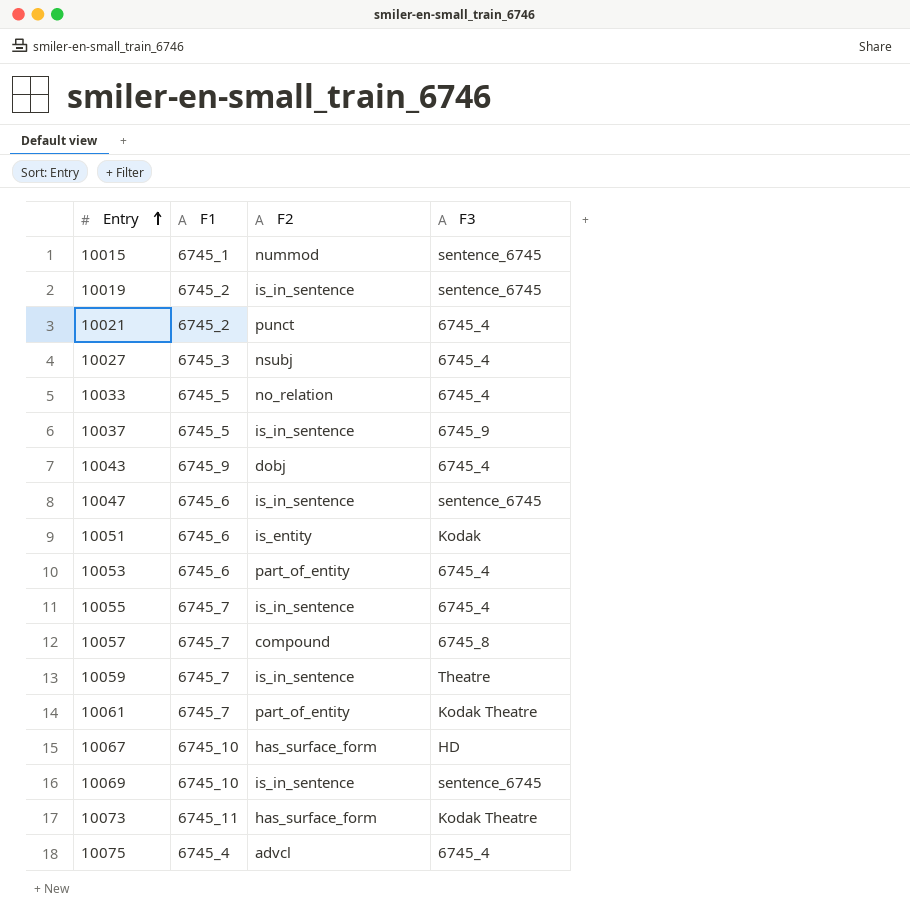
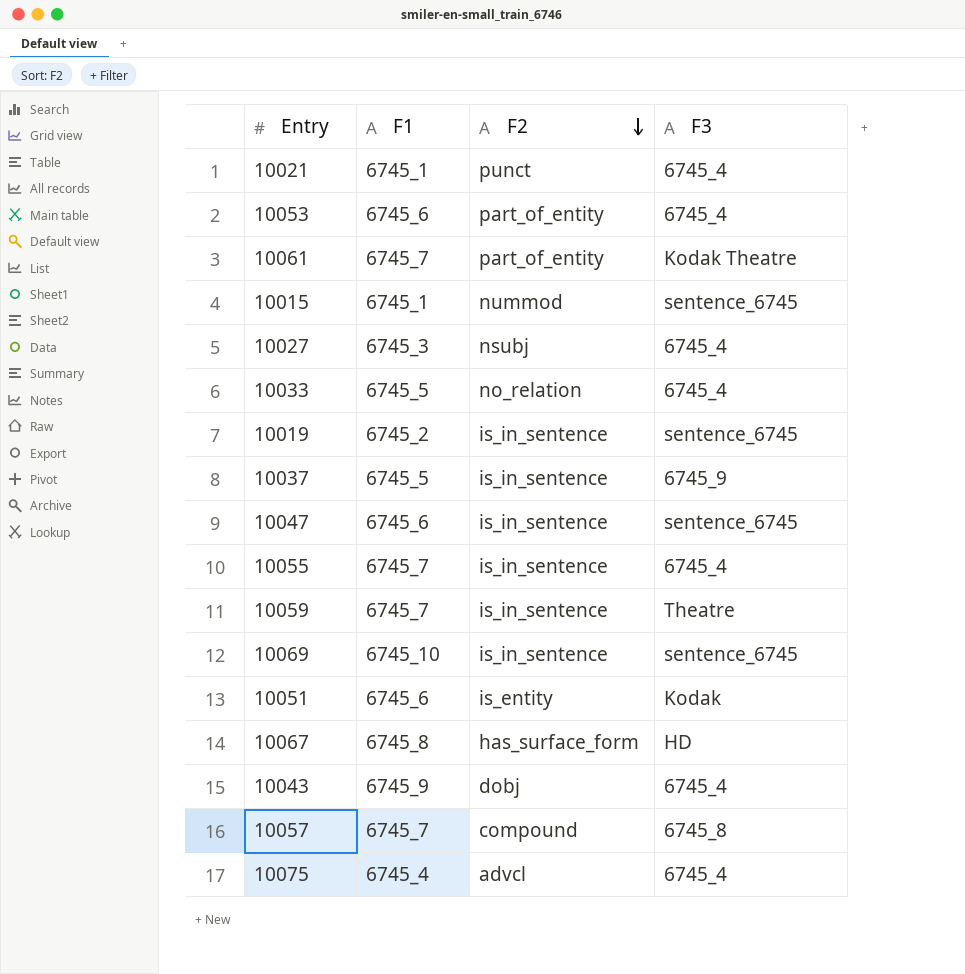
row order: Entry ascending -> F2 descending
row 10073: 6745_11 | has_surface_form | Kodak Theatre -> none
10021 | F1: 6745_2 -> 6745_1
10067 | F1: 6745_10 -> 6745_8

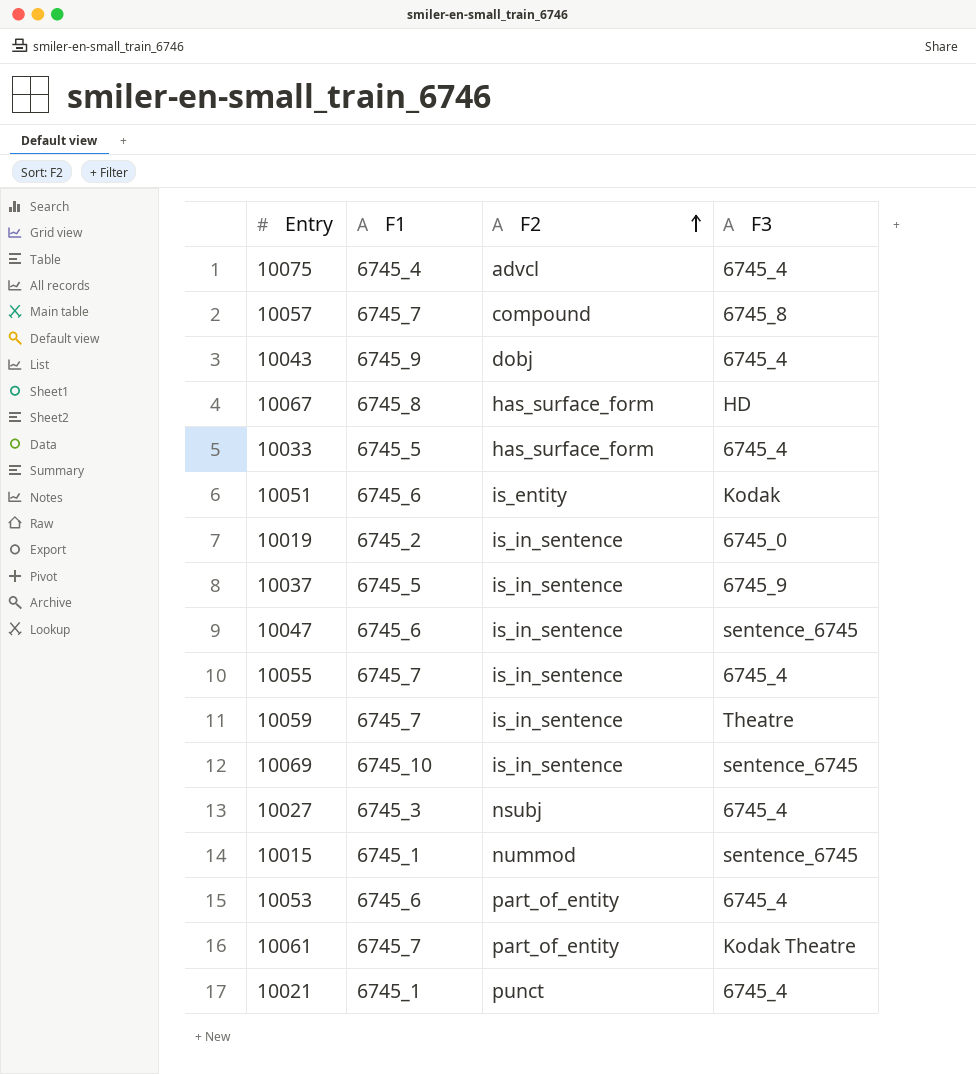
row order: F2 descending -> F2 ascending
10033 | F2: no_relation -> has_surface_form
10019 | F3: sentence_6745 -> 6745_0

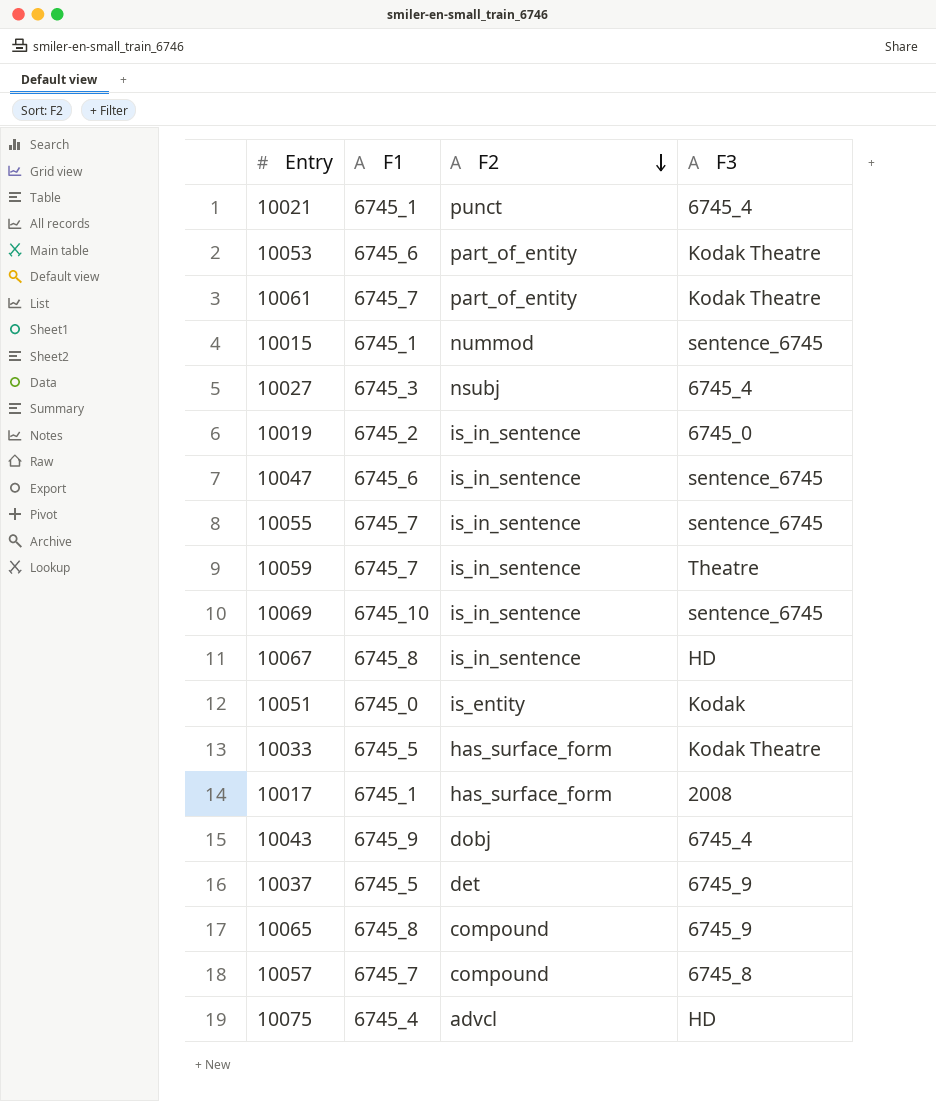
row order: F2 ascending -> F2 descending
10053 | F3: 6745_4 -> Kodak Theatre
10055 | F3: 6745_4 -> sentence_6745
10067 | F2: has_surface_form -> is_in_sentence
10051 | F1: 6745_6 -> 6745_0
10033 | F3: 6745_4 -> Kodak Theatre
row 10017: none -> 6745_1 | has_surface_form | 2008
10037 | F2: is_in_sentence -> det
row 10065: none -> 6745_8 | compound | 6745_9
10075 | F3: 6745_4 -> HD

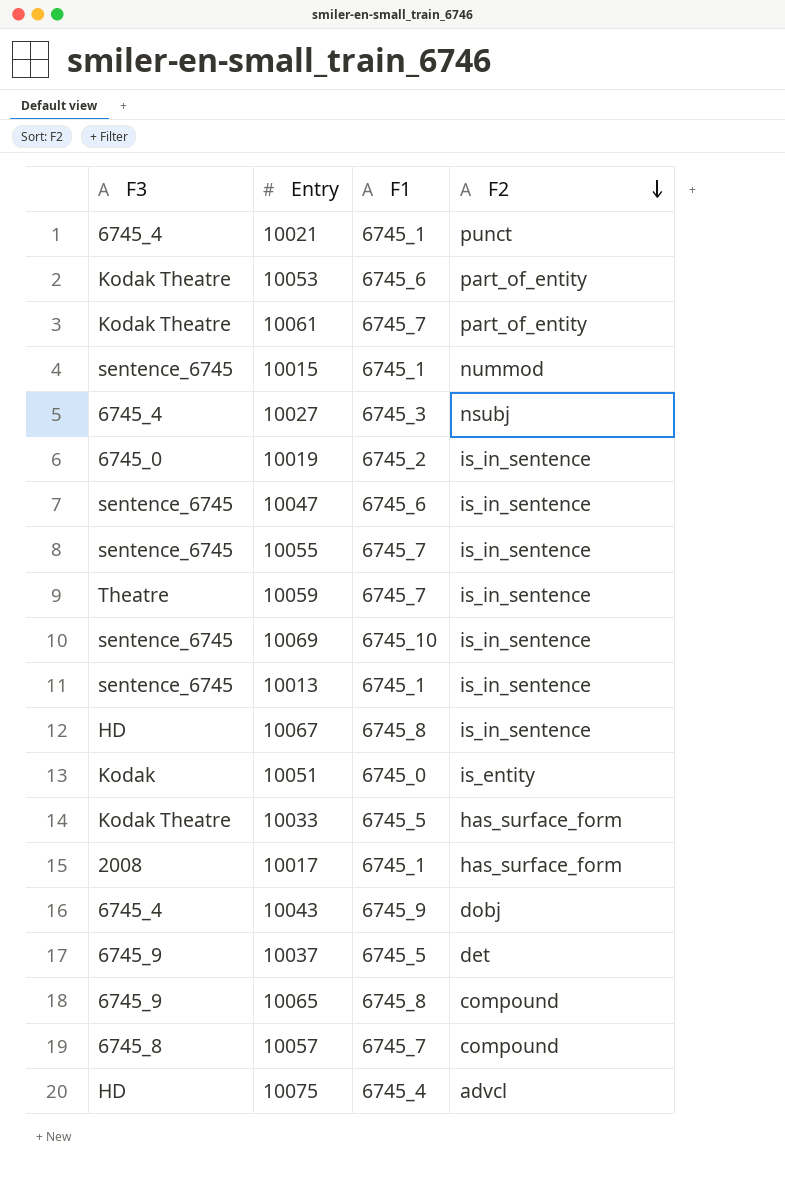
column F3 | position: 4 -> 1
row 10013: none -> sentence_6745 | 6745_1 | is_in_sentence

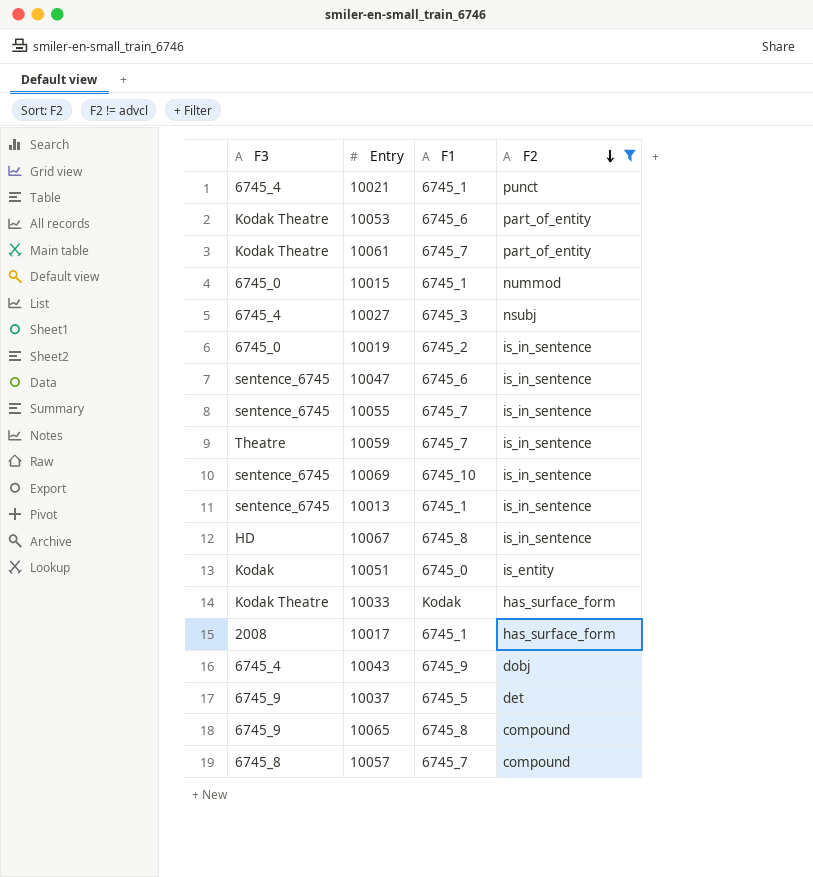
filter: none -> F2 != advcl
10015 | F3: sentence_6745 -> 6745_0
10033 | F1: 6745_5 -> Kodak

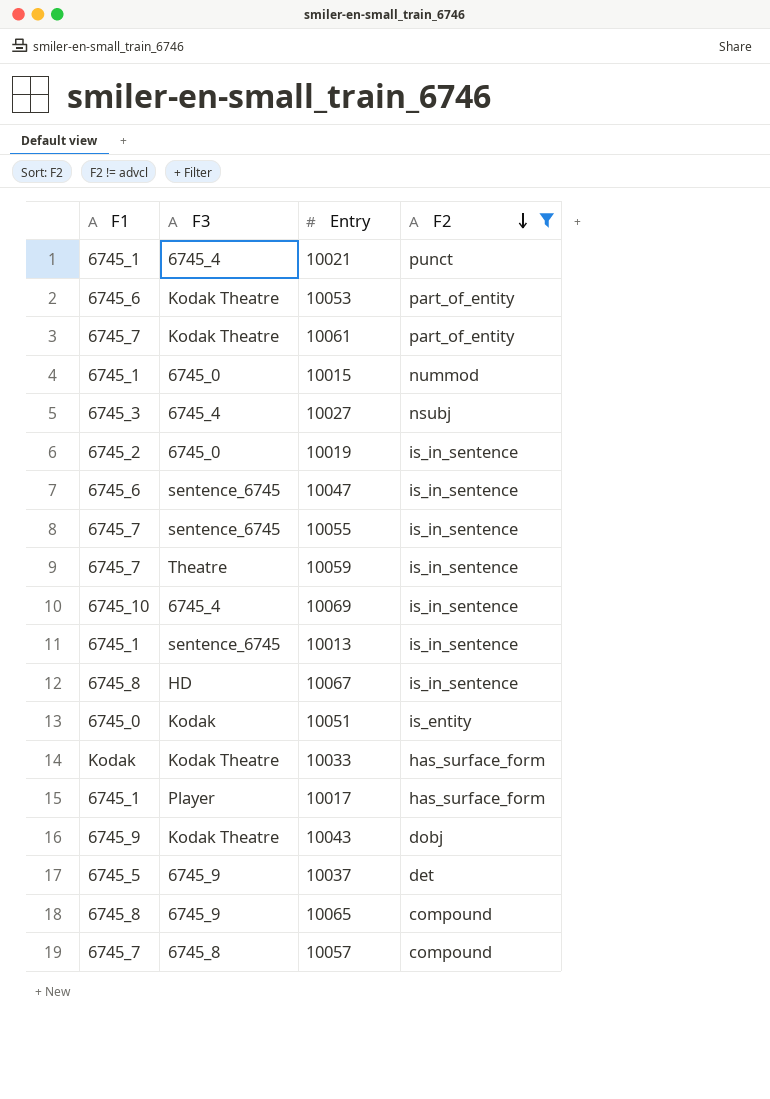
column F1 | position: 3 -> 1
10069 | F3: sentence_6745 -> 6745_4
10017 | F3: 2008 -> Player
10043 | F3: 6745_4 -> Kodak Theatre

